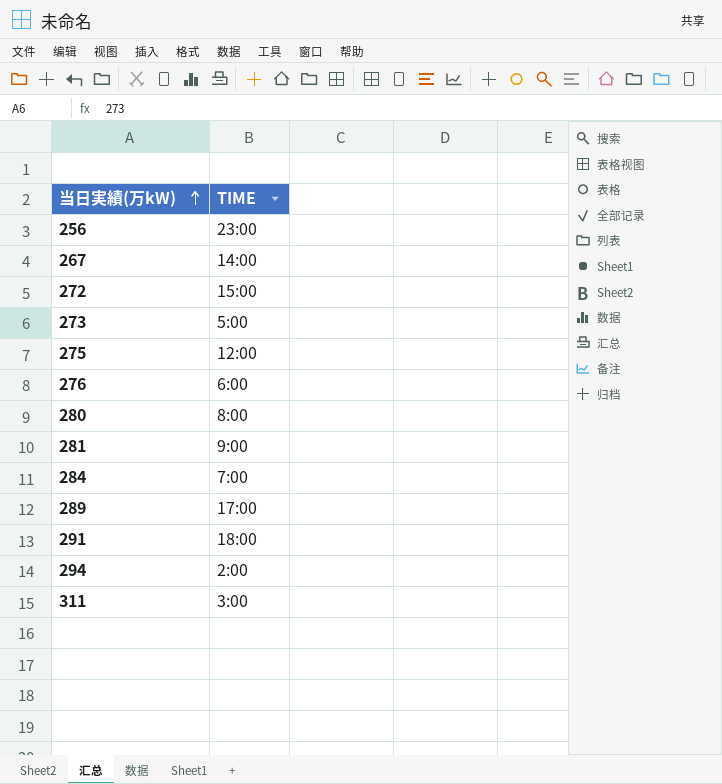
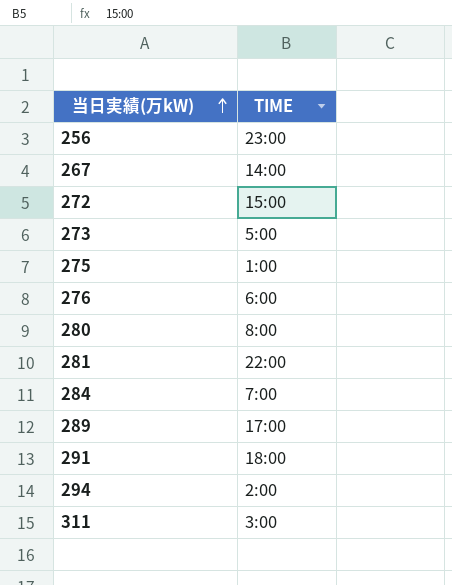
275 | TIME: 12:00 -> 1:00
281 | TIME: 9:00 -> 22:00

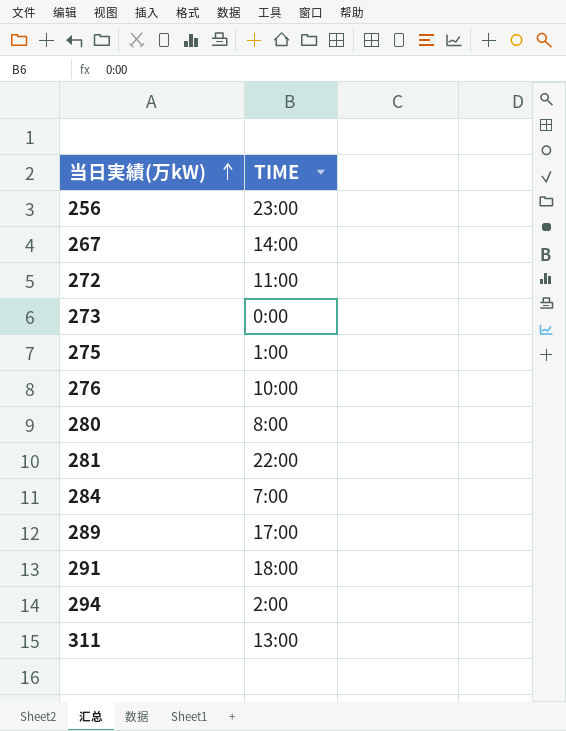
272 | TIME: 15:00 -> 11:00
273 | TIME: 5:00 -> 0:00
276 | TIME: 6:00 -> 10:00
311 | TIME: 3:00 -> 13:00

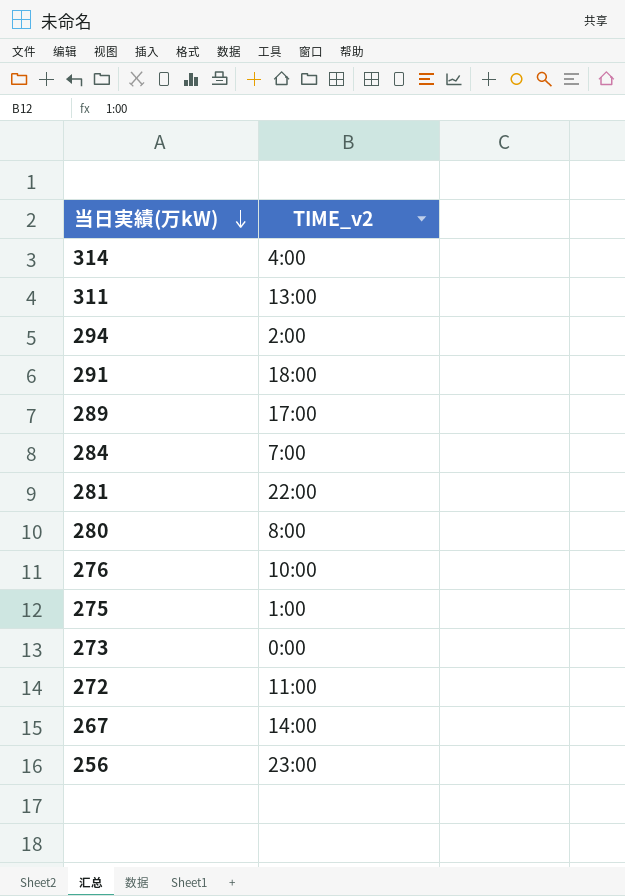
row order: 当日実績(万kW) ascending -> 当日実績(万kW) descending
column name: TIME -> TIME_v2
row 314: none -> 4:00

